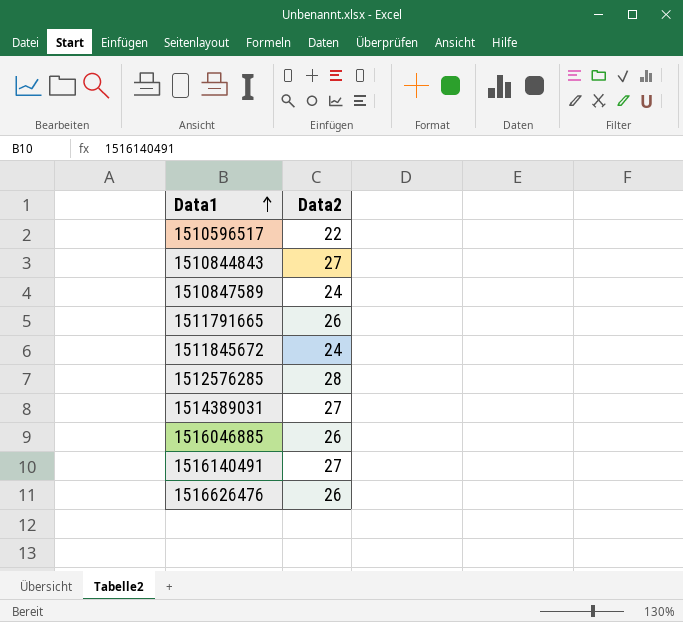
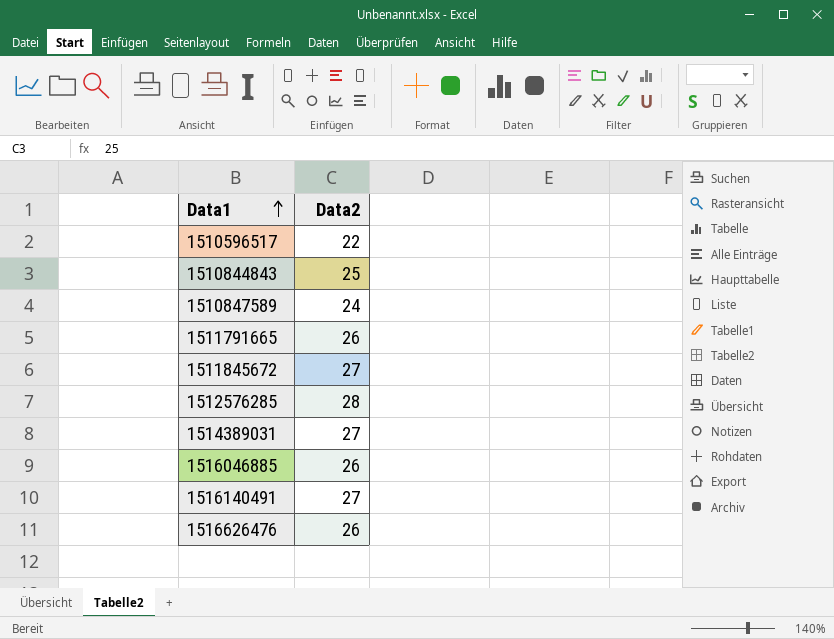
1510844843 | Data2: 27 -> 25
1511845672 | Data2: 24 -> 27

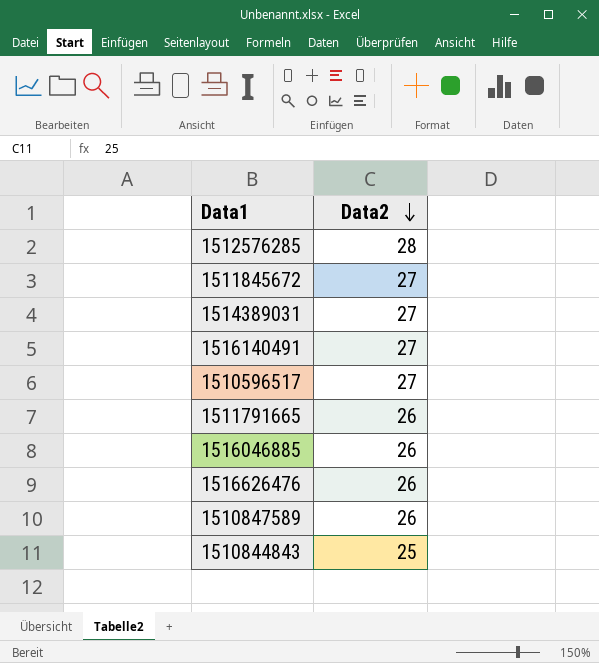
row order: Data1 ascending -> Data2 descending
1510596517 | Data2: 22 -> 27
1510847589 | Data2: 24 -> 26

